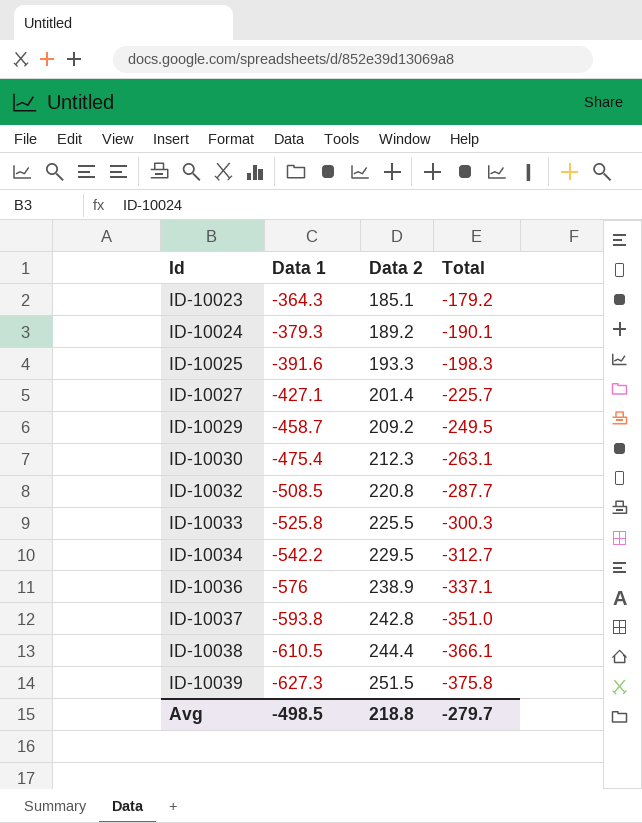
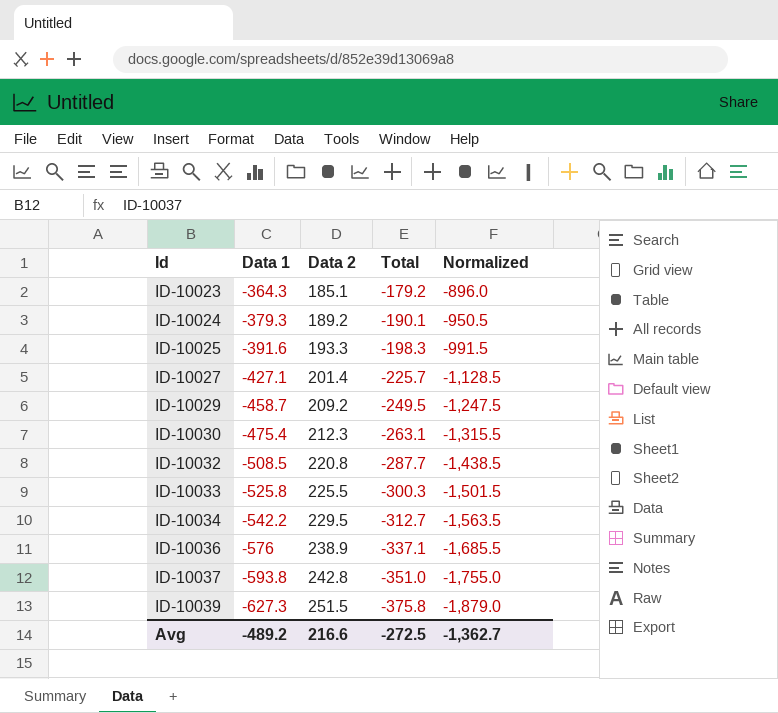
column Normalized | formula: none -> [Total] * 5
row ID-10038: -610.5 | 244.4 | -366.1 -> none
Avg | Data 1: -498.5 -> -489.2
Avg | Data 2: 218.8 -> 216.6
Avg | Total: -279.7 -> -272.5

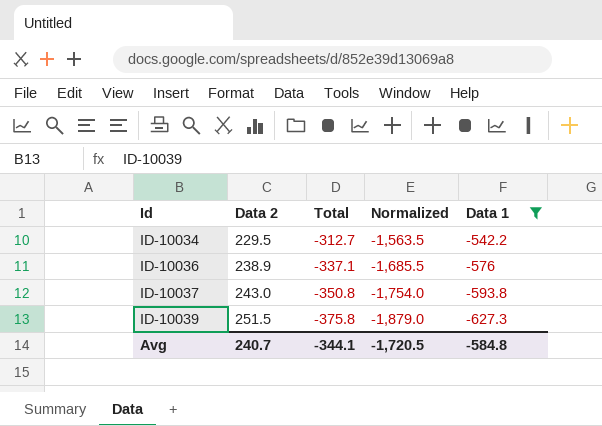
filter: none -> Data 1 <= -542.2
column Data 1 | position: 2 -> 5
ID-10037 | Data 2: 242.8 -> 243.0
ID-10037 | Total: -351.0 -> -350.8
ID-10037 | Normalized: -1,755.0 -> -1,754.0
Avg | Data 2: 216.6 -> 240.7
Avg | Total: -272.5 -> -344.1
Avg | Normalized: -1,362.7 -> -1,720.5
Avg | Data 1: -489.2 -> -584.8

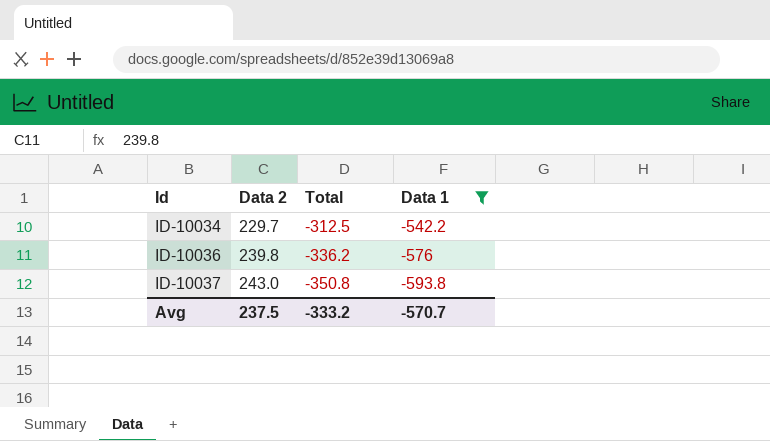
column Normalized | formula: [Total] * 5 -> none
row ID-10039: 251.5 | -375.8 | -1,879.0 | -627.3 -> none
ID-10034 | Data 2: 229.5 -> 229.7
ID-10034 | Total: -312.7 -> -312.5
ID-10036 | Data 2: 238.9 -> 239.8
ID-10036 | Total: -337.1 -> -336.2
Avg | Data 2: 240.7 -> 237.5
Avg | Total: -344.1 -> -333.2
Avg | Data 1: -584.8 -> -570.7

